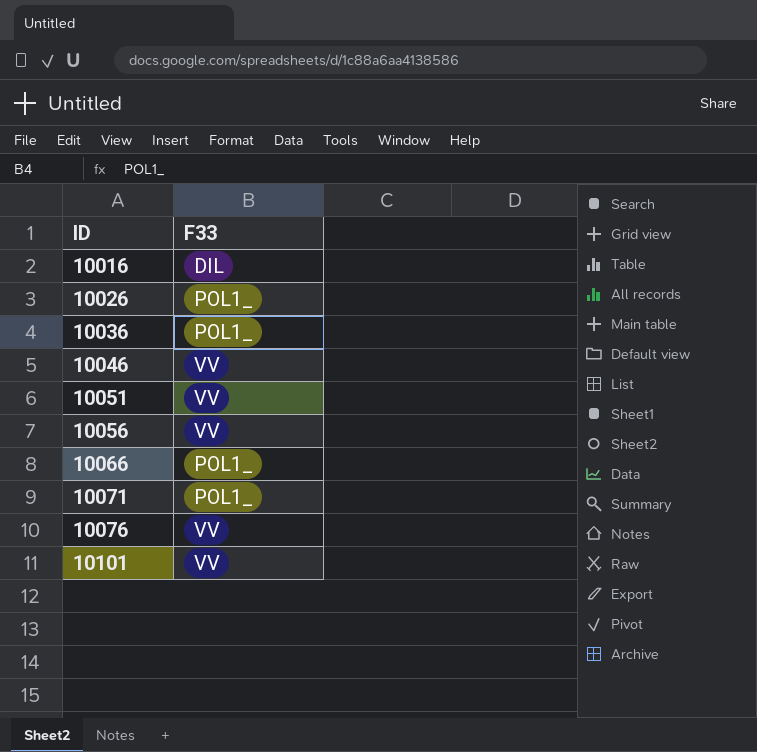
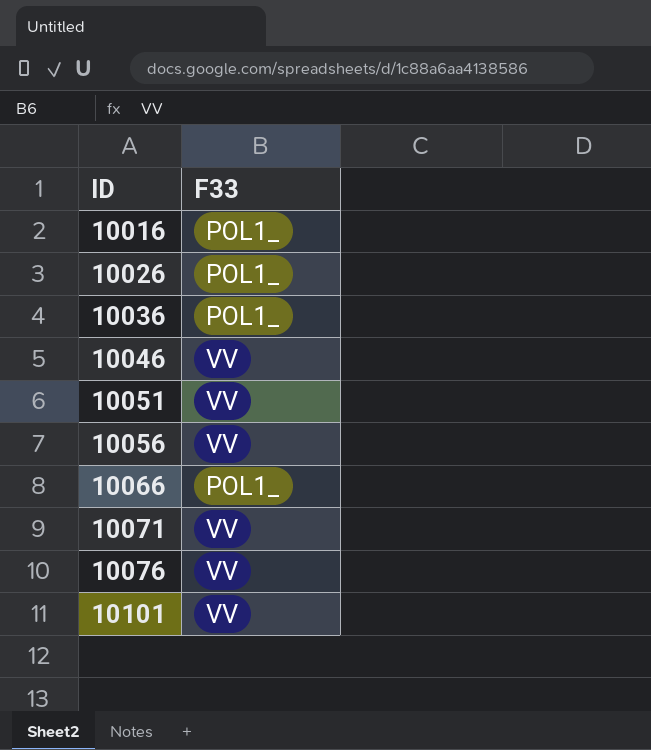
10016 | F33: DIL -> POL1_
10071 | F33: POL1_ -> VV

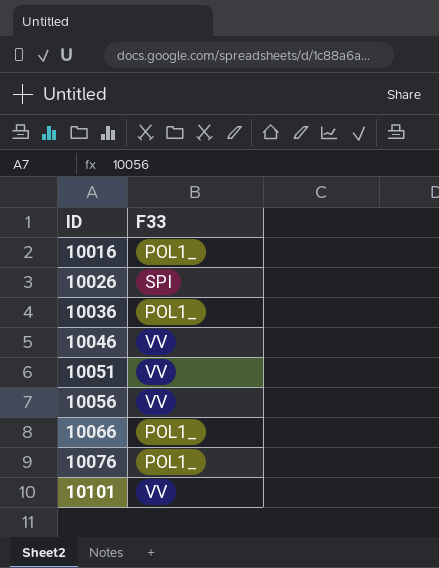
row 10071: VV -> none
10026 | F33: POL1_ -> SPI
10076 | F33: VV -> POL1_

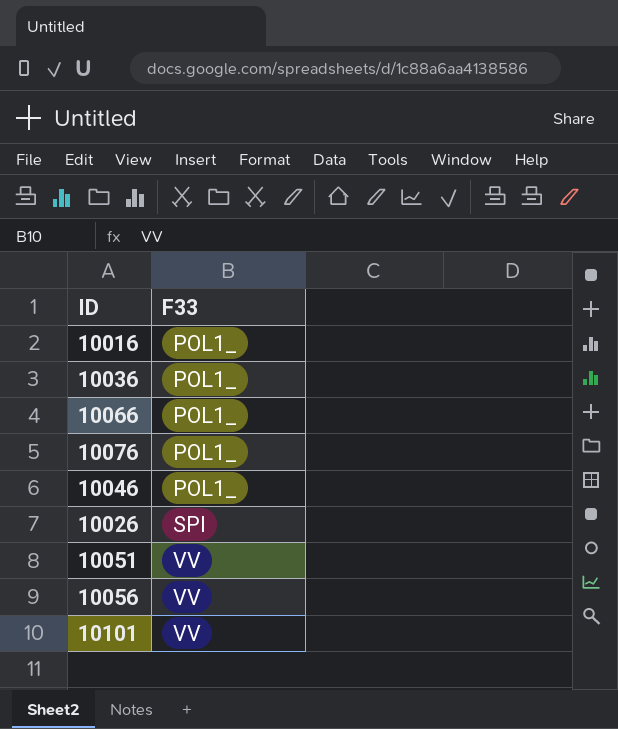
row order: ID ascending -> F33 ascending
10046 | F33: VV -> POL1_

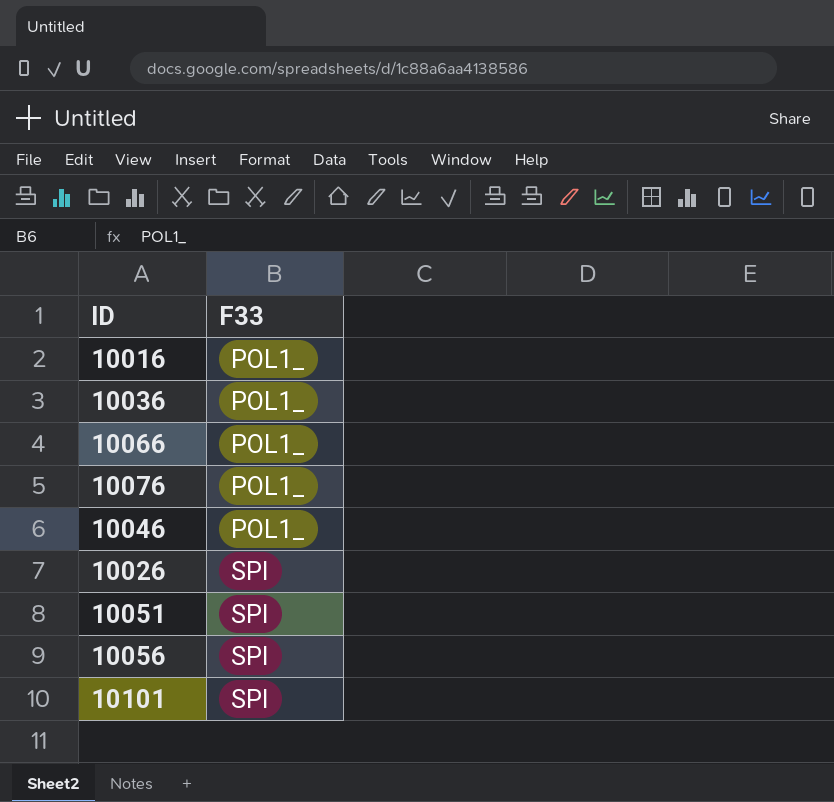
10051 | F33: VV -> SPI
10056 | F33: VV -> SPI
10101 | F33: VV -> SPI

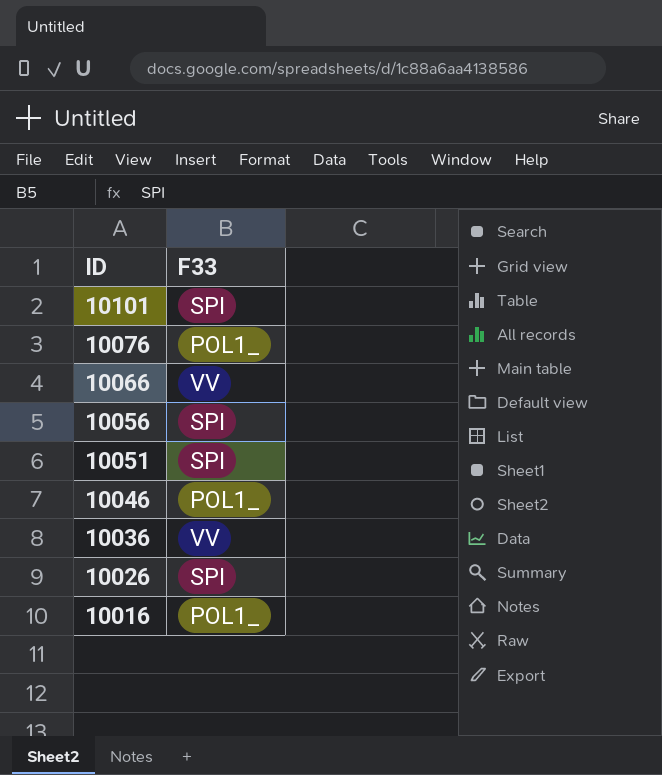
row order: F33 ascending -> ID descending
10066 | F33: POL1_ -> VV
10036 | F33: POL1_ -> VV

